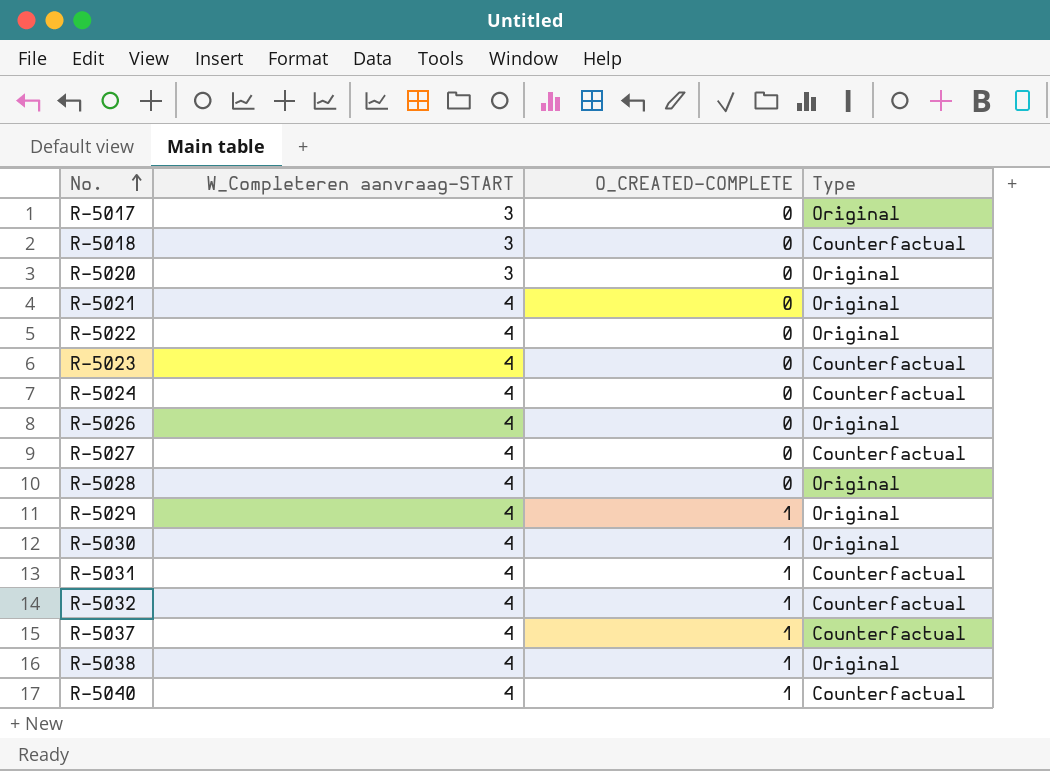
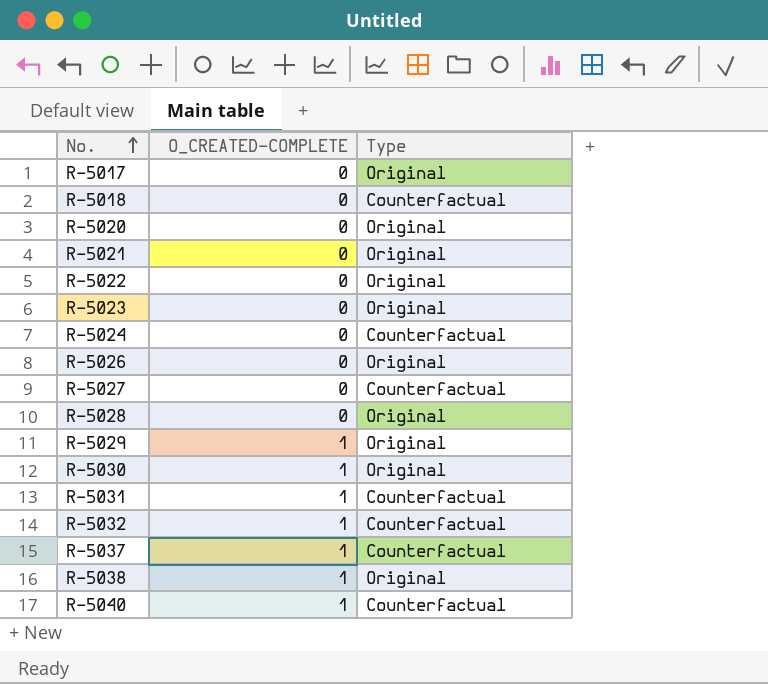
column W_Completeren aanvraag-START | position: 2 -> none
R-5023 | Type: Counterfactual -> Original

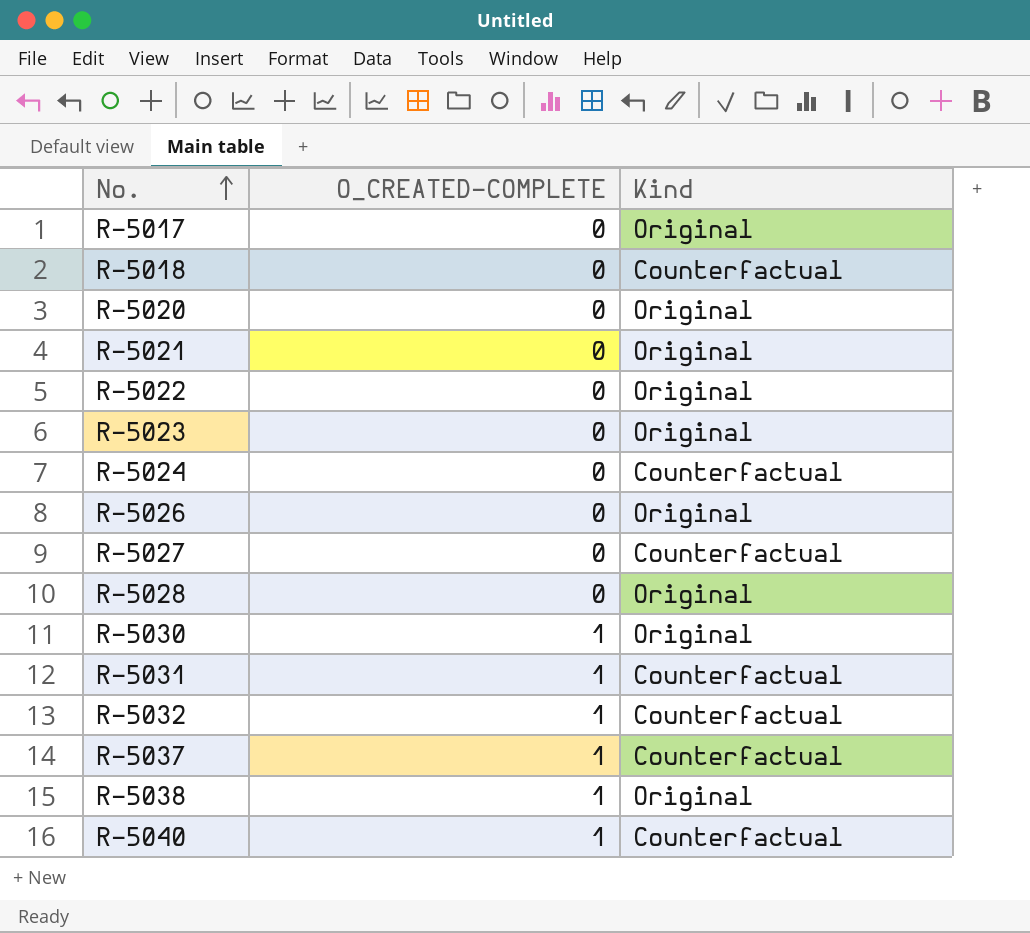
column name: Type -> Kind
row R-5029: 1 | Original -> none

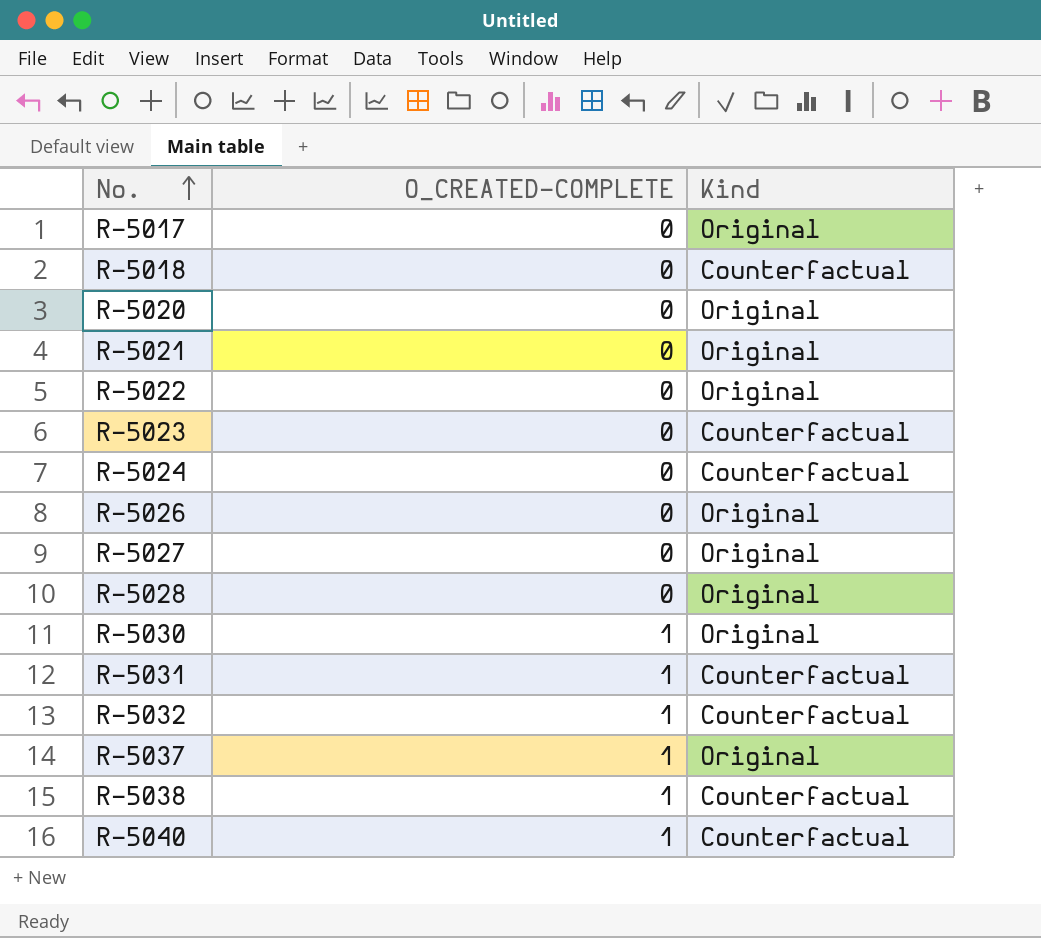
R-5023 | Kind: Original -> Counterfactual
R-5027 | Kind: Counterfactual -> Original
R-5037 | Kind: Counterfactual -> Original
R-5038 | Kind: Original -> Counterfactual

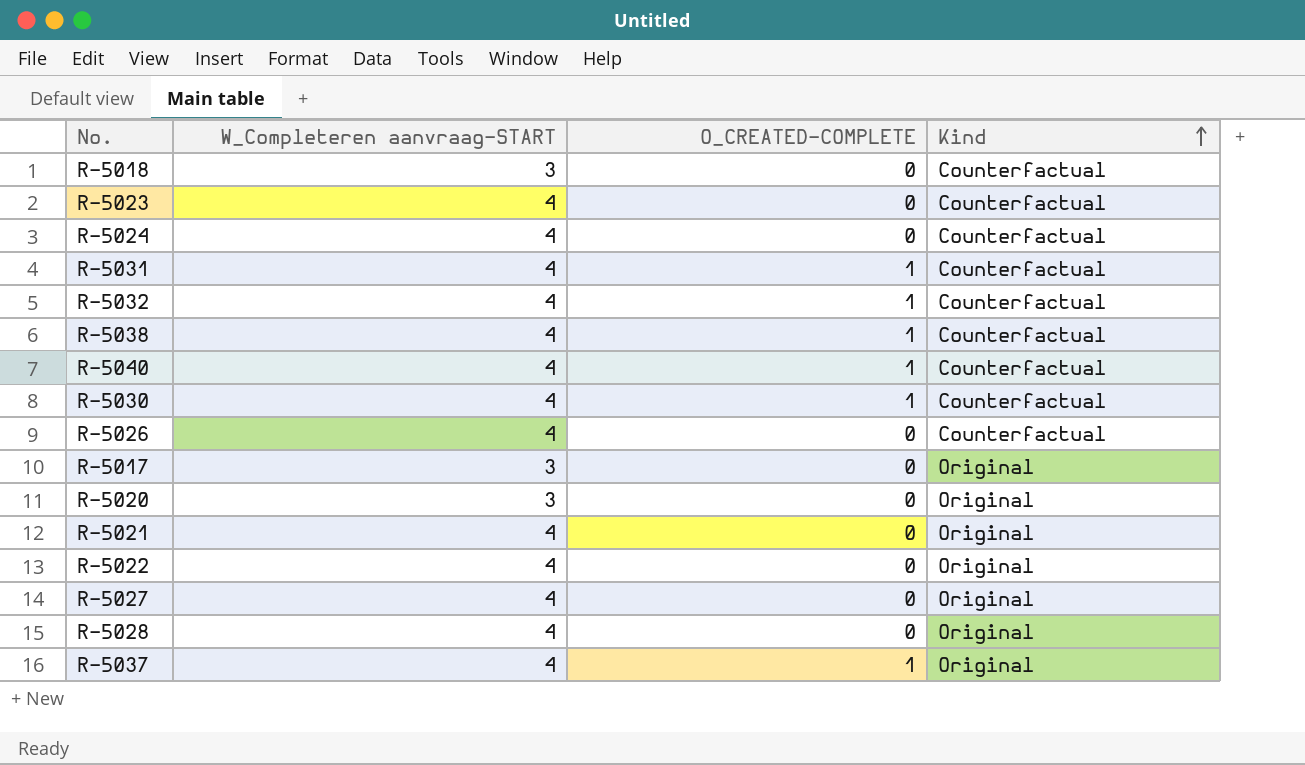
row order: No. ascending -> Kind ascending
column W_Completeren aanvraag-START | position: none -> 2
R-5030 | Kind: Original -> Counterfactual
R-5026 | Kind: Original -> Counterfactual

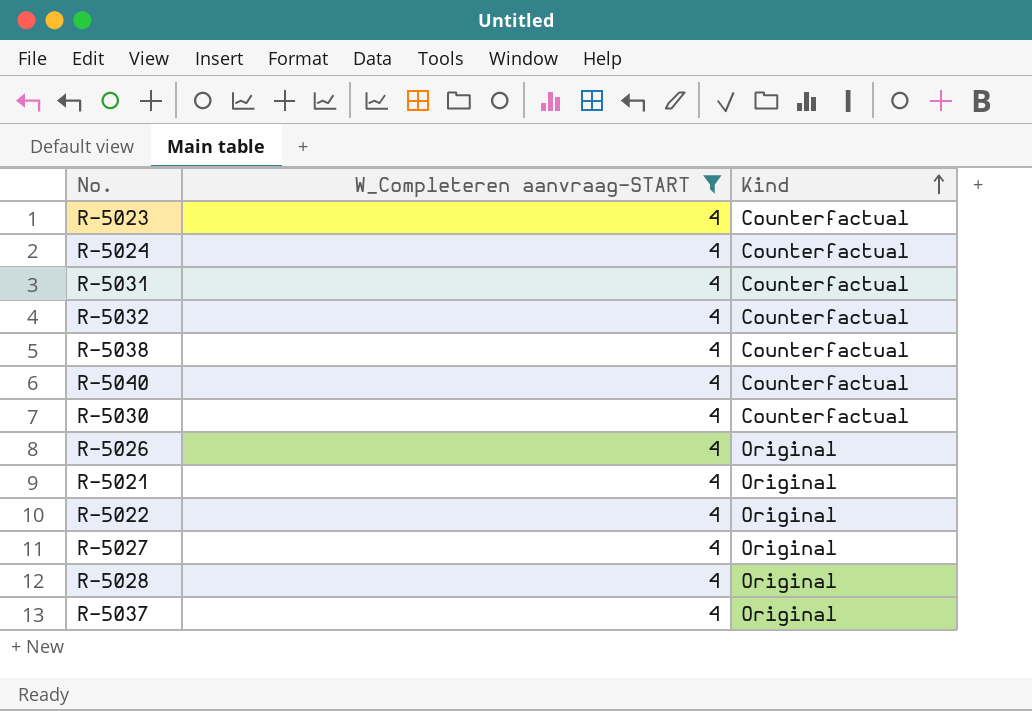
filter: none -> W_Completeren aanvraag-START = 4
column O_CREATED-COMPLETE | position: 3 -> none
R-5026 | Kind: Counterfactual -> Original

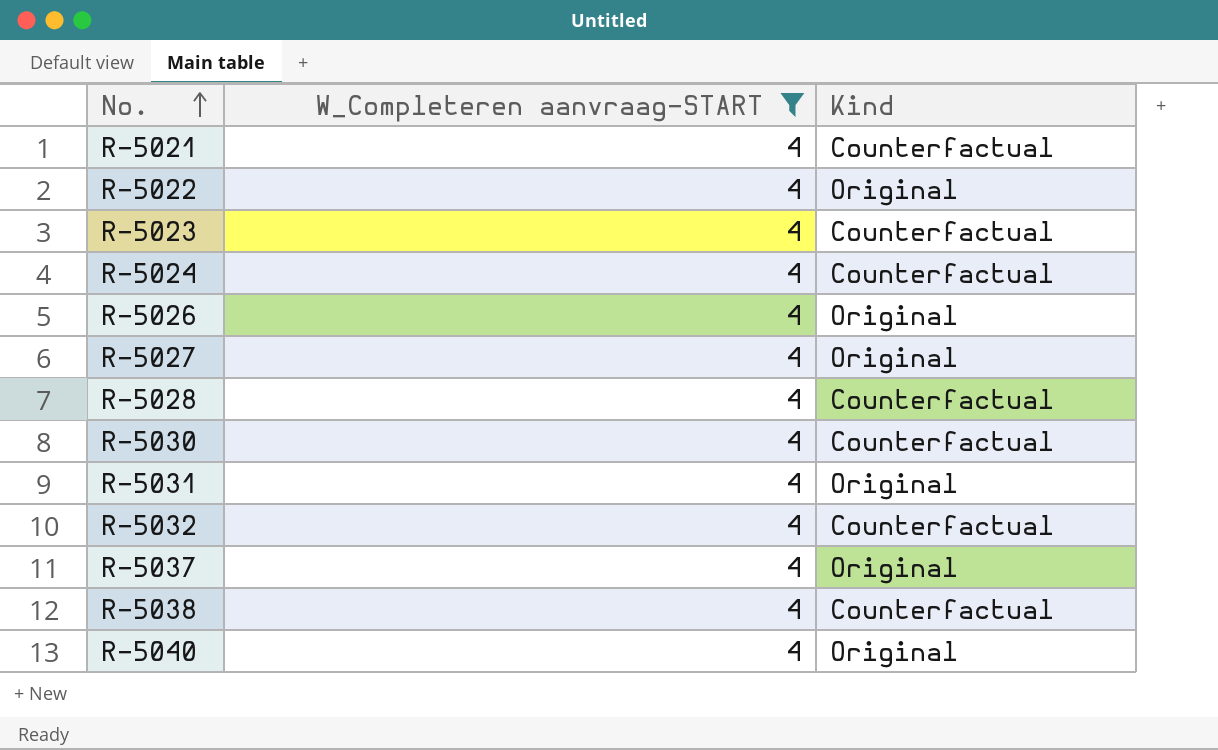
row order: Kind ascending -> No. ascending
R-5021 | Kind: Original -> Counterfactual
R-5028 | Kind: Original -> Counterfactual
R-5031 | Kind: Counterfactual -> Original
R-5040 | Kind: Counterfactual -> Original

